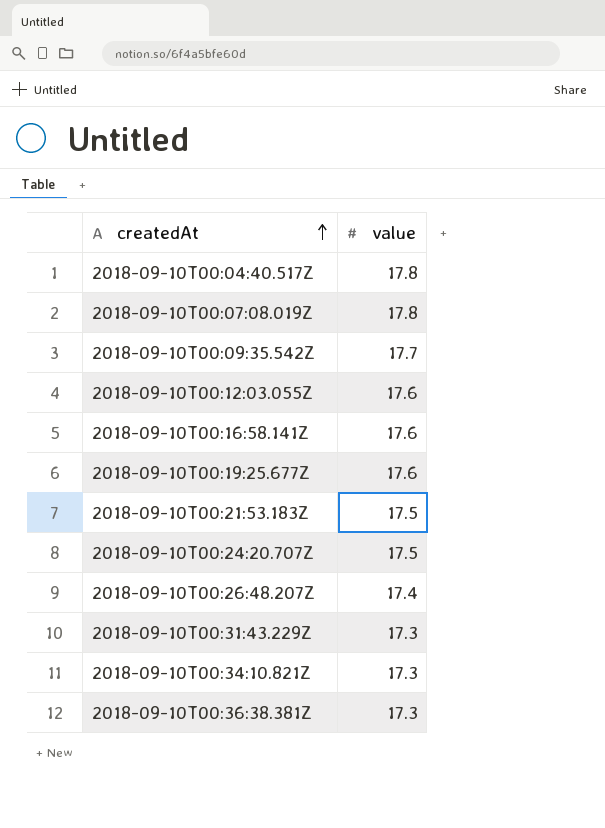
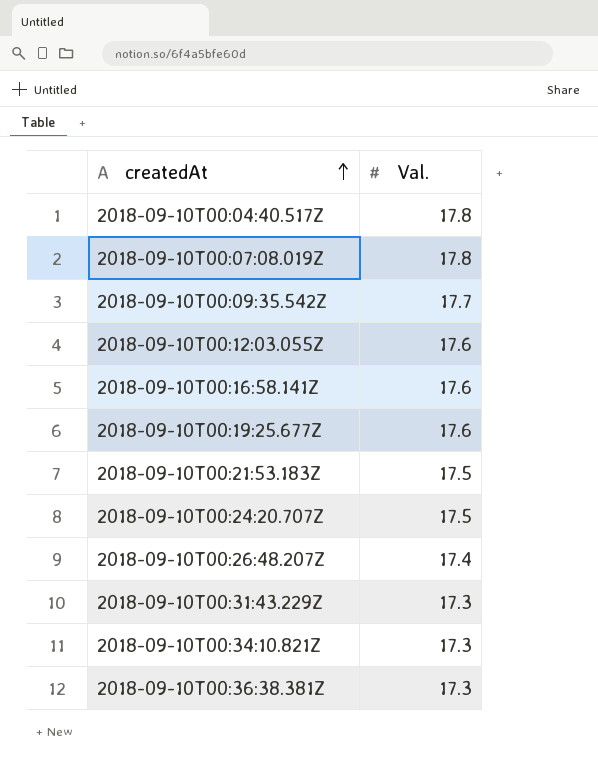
column name: value -> Val.

